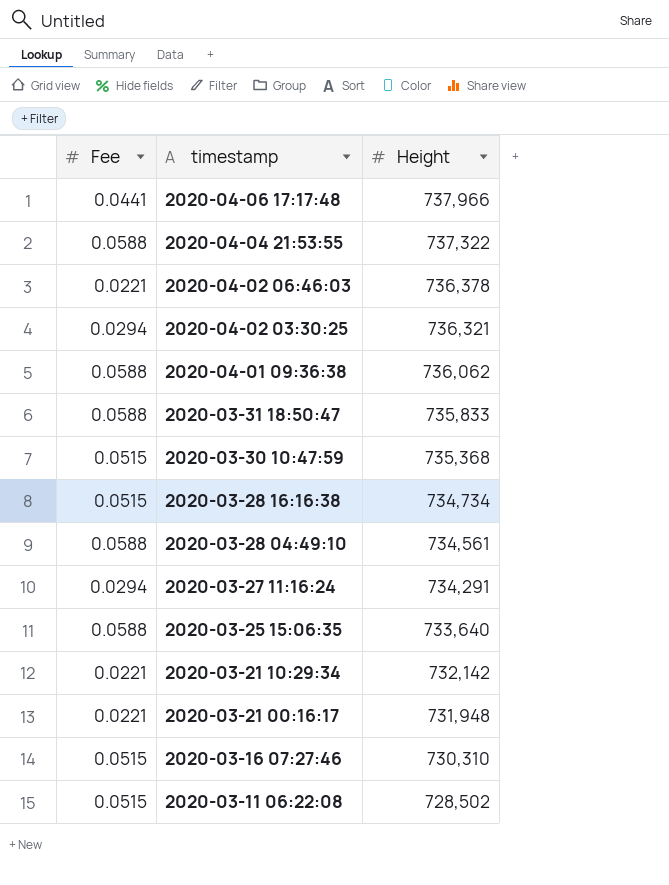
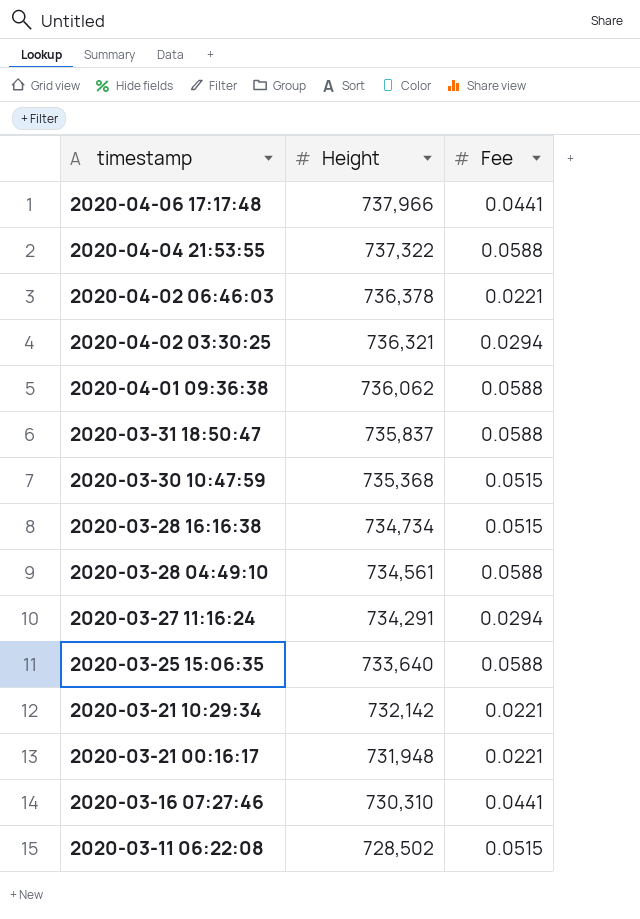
column Fee | position: 1 -> 3
2020-03-31 18:50:47 | Height: 735,833 -> 735,837
2020-03-16 07:27:46 | Fee: 0.0515 -> 0.0441

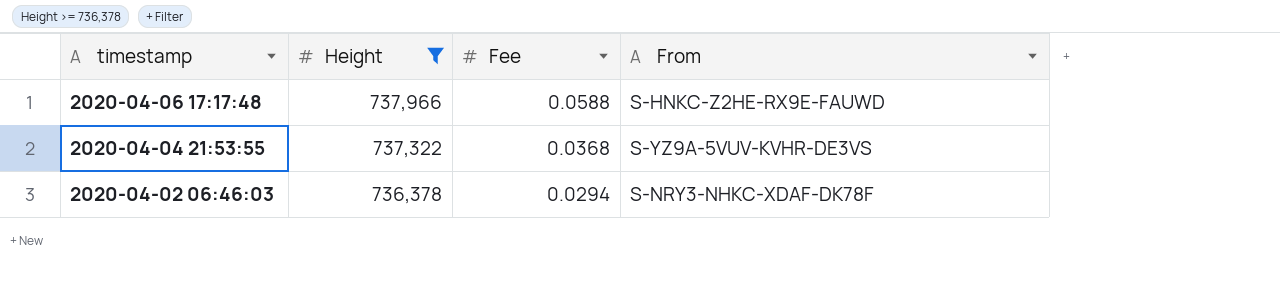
filter: none -> Height >= 736,378
column From | position: none -> 4
2020-04-06 17:17:48 | Fee: 0.0441 -> 0.0588
2020-04-04 21:53:55 | Fee: 0.0588 -> 0.0368
2020-04-02 06:46:03 | Fee: 0.0221 -> 0.0294

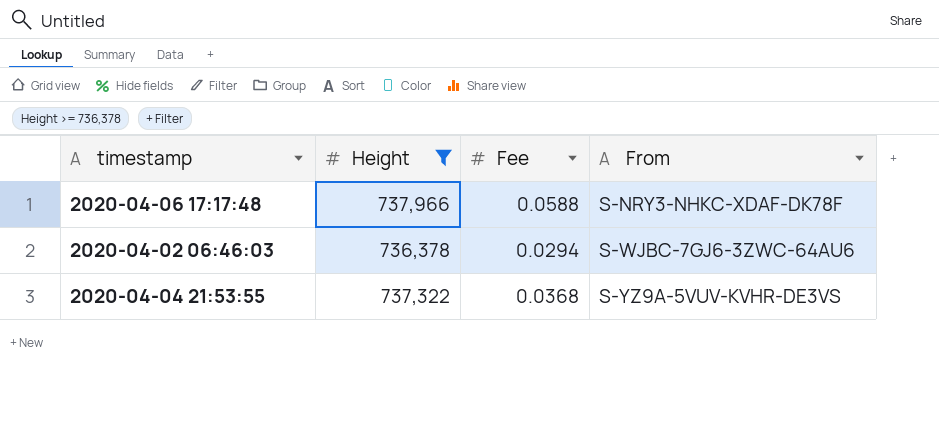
row order: timestamp descending -> From ascending
2020-04-06 17:17:48 | From: S-HNKC-Z2HE-RX9E-FAUWD -> S-NRY3-NHKC-XDAF-DK78F
2020-04-02 06:46:03 | From: S-NRY3-NHKC-XDAF-DK78F -> S-WJBC-7GJ6-3ZWC-64AU6

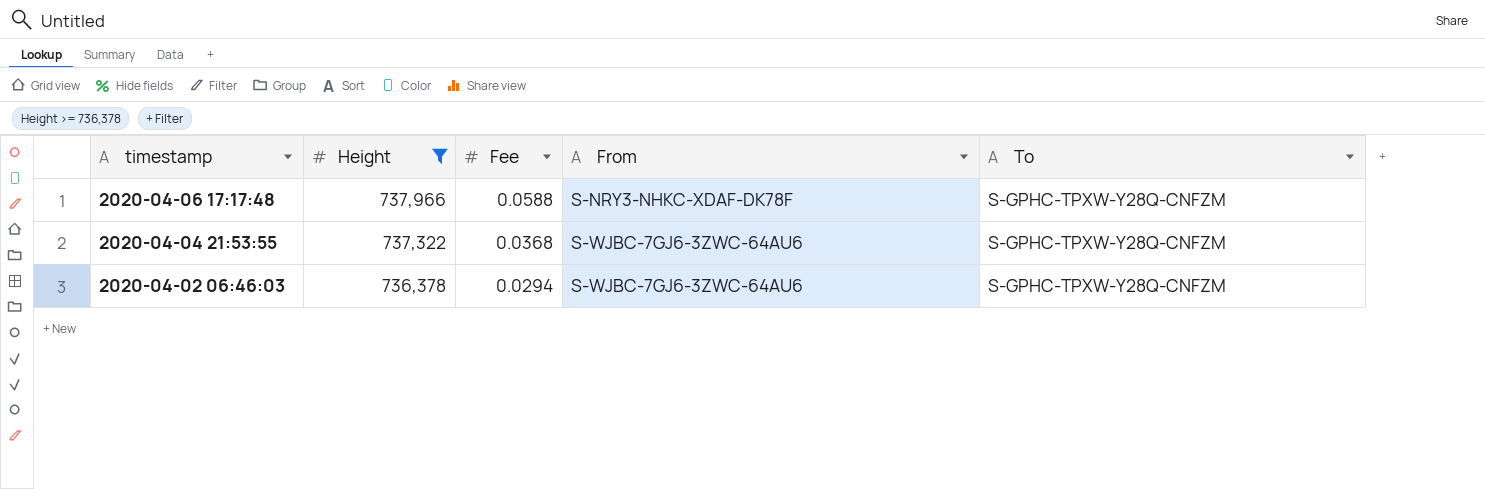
row order: From ascending -> timestamp descending
column To | position: none -> 5
2020-04-04 21:53:55 | From: S-YZ9A-5VUV-KVHR-DE3VS -> S-WJBC-7GJ6-3ZWC-64AU6

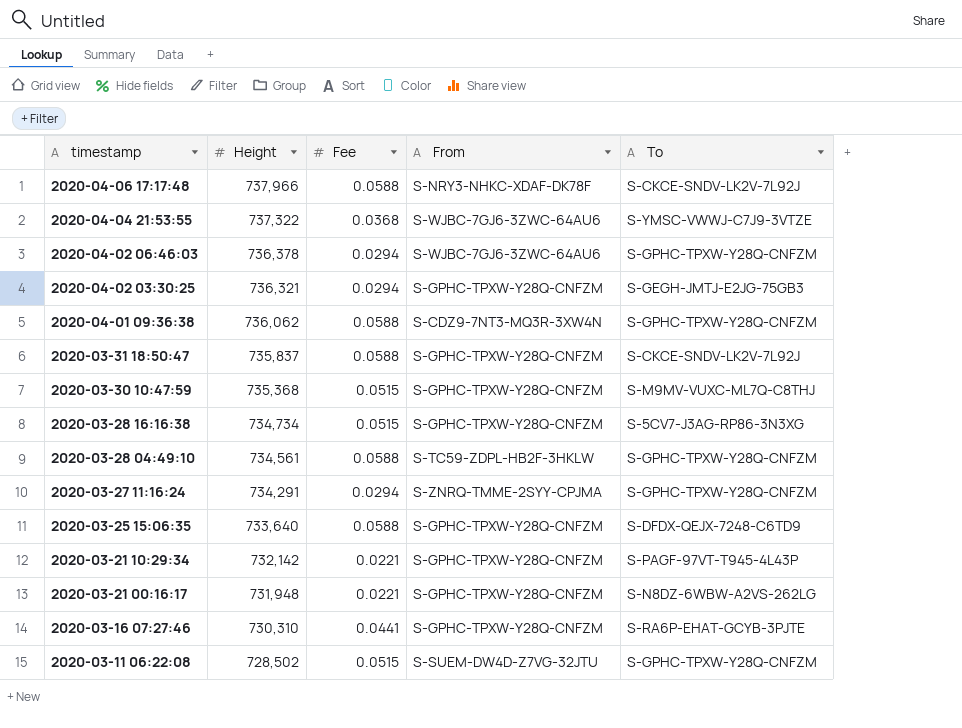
filter: Height >= 736,378 -> none
2020-04-06 17:17:48 | To: S-GPHC-TPXW-Y28Q-CNFZM -> S-CKCE-SNDV-LK2V-7L92J
2020-04-04 21:53:55 | To: S-GPHC-TPXW-Y28Q-CNFZM -> S-YMSC-VWWJ-C7J9-3VTZE

